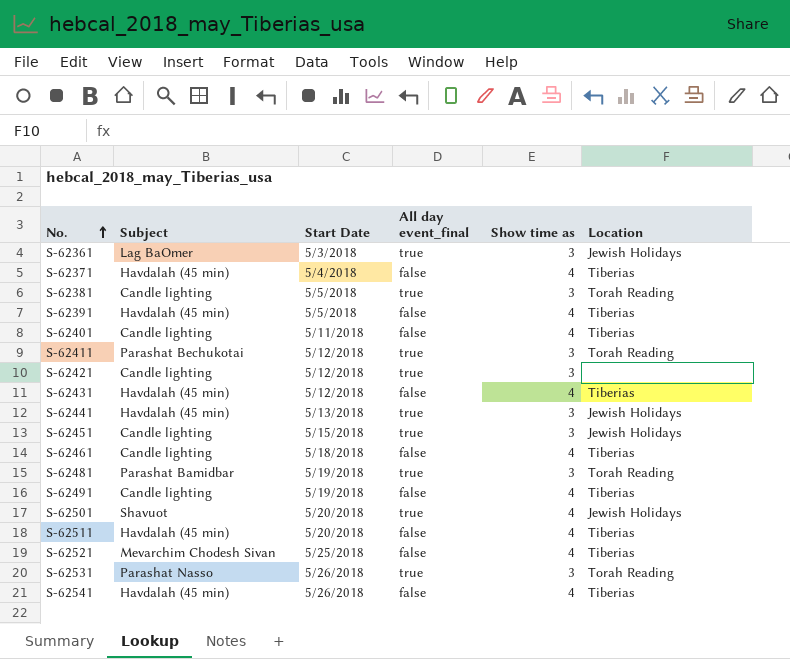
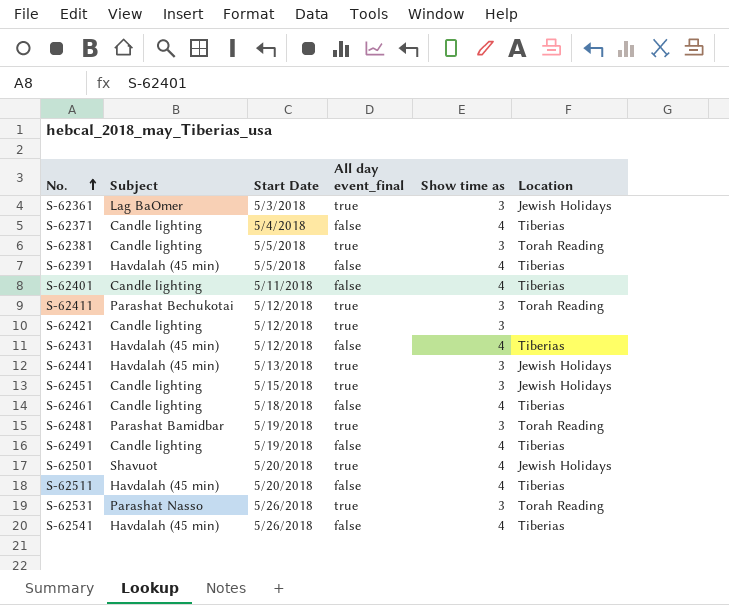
row S-62521: Mevarchim Chodesh Sivan | 5/25/2018 | false | 4 | Tiberias -> none
S-62371 | Subject: Havdalah (45 min) -> Candle lighting

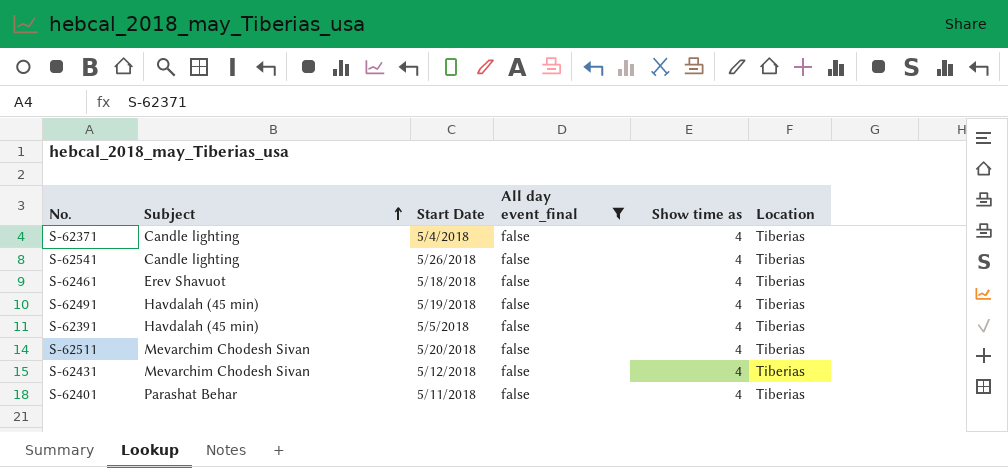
filter: none -> All day event_final = false
row order: No. ascending -> Subject ascending
S-62541 | Subject: Havdalah (45 min) -> Candle lighting
S-62461 | Subject: Candle lighting -> Erev Shavuot
S-62491 | Subject: Candle lighting -> Havdalah (45 min)
S-62511 | Subject: Havdalah (45 min) -> Mevarchim Chodesh Sivan
S-62431 | Subject: Havdalah (45 min) -> Mevarchim Chodesh Sivan
S-62401 | Subject: Candle lighting -> Parashat Behar

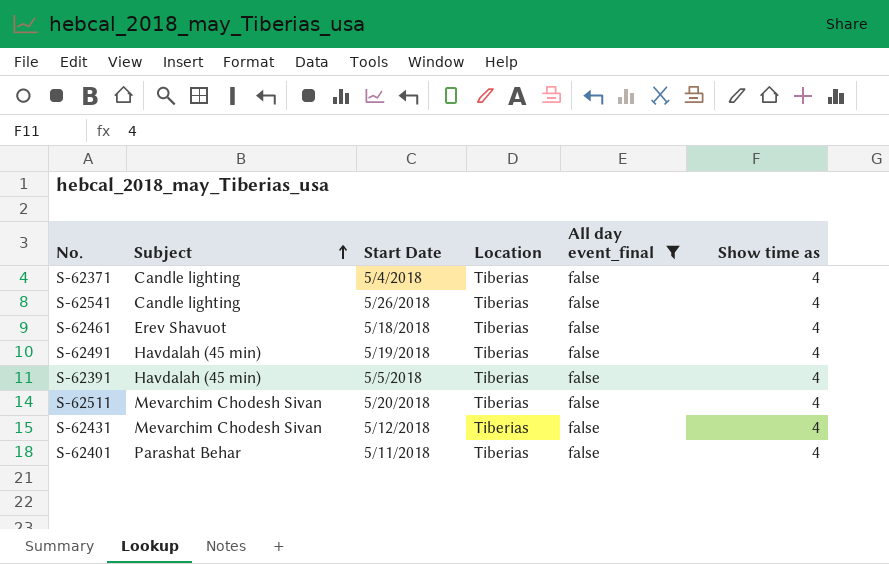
column Location | position: 6 -> 4

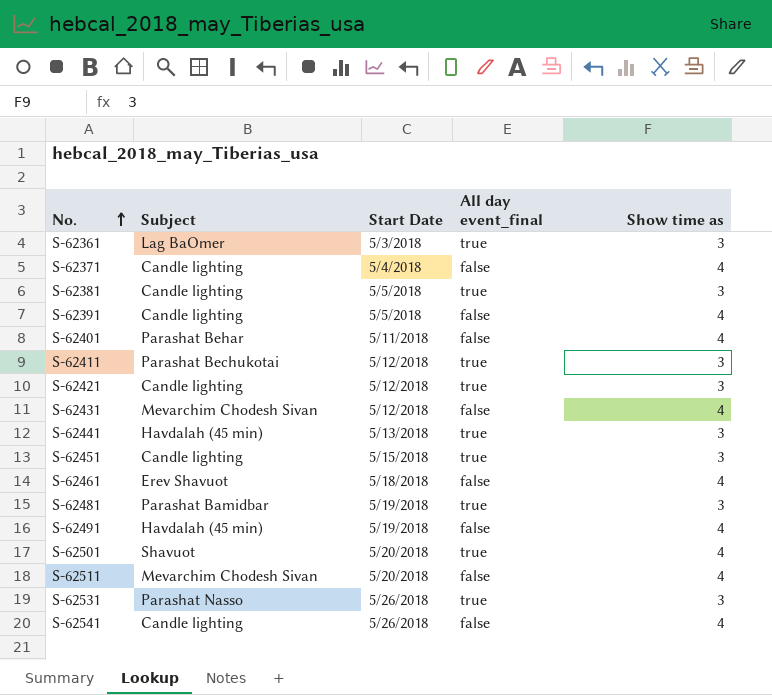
filter: All day event_final = false -> none
row order: Subject ascending -> No. ascending
column Location | position: 4 -> none
S-62391 | Subject: Havdalah (45 min) -> Candle lighting

